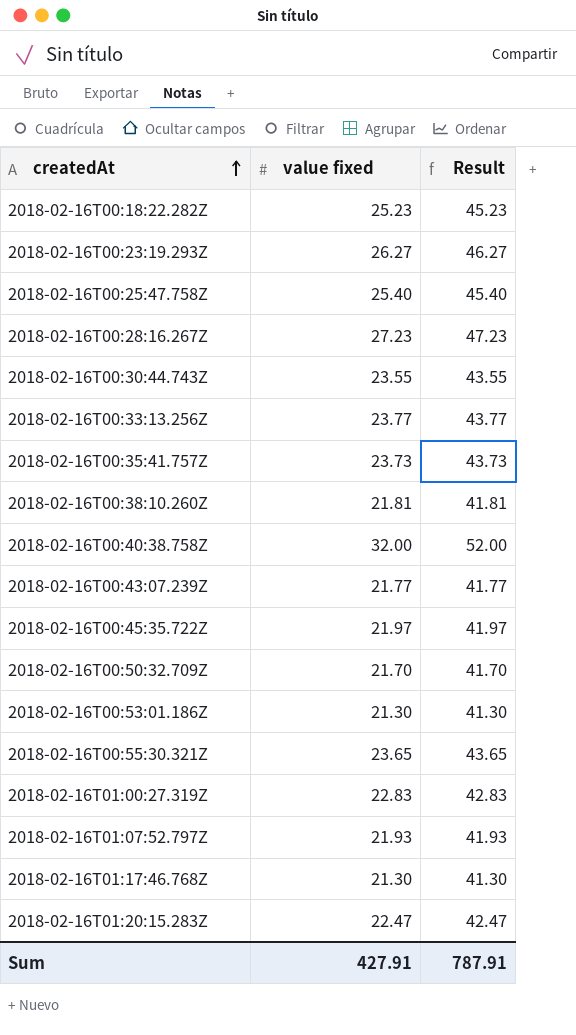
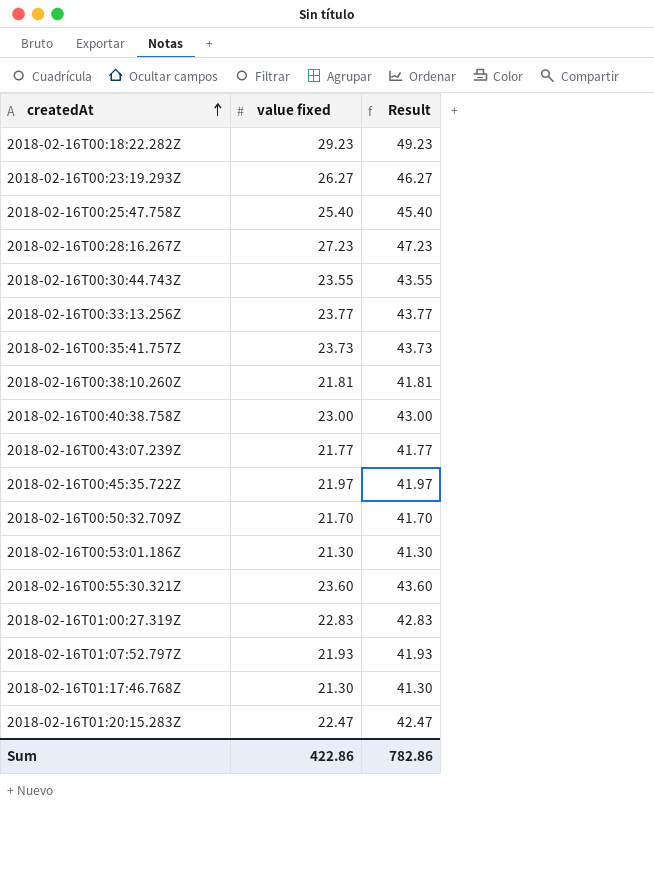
2018-02-16T00:18:22.282Z | value fixed: 25.23 -> 29.23
2018-02-16T00:18:22.282Z | Result: 45.23 -> 49.23
2018-02-16T00:40:38.758Z | value fixed: 32.00 -> 23.00
2018-02-16T00:40:38.758Z | Result: 52.00 -> 43.00
2018-02-16T00:55:30.321Z | value fixed: 23.65 -> 23.60
2018-02-16T00:55:30.321Z | Result: 43.65 -> 43.60
Sum | value fixed: 427.91 -> 422.86
Sum | Result: 787.91 -> 782.86

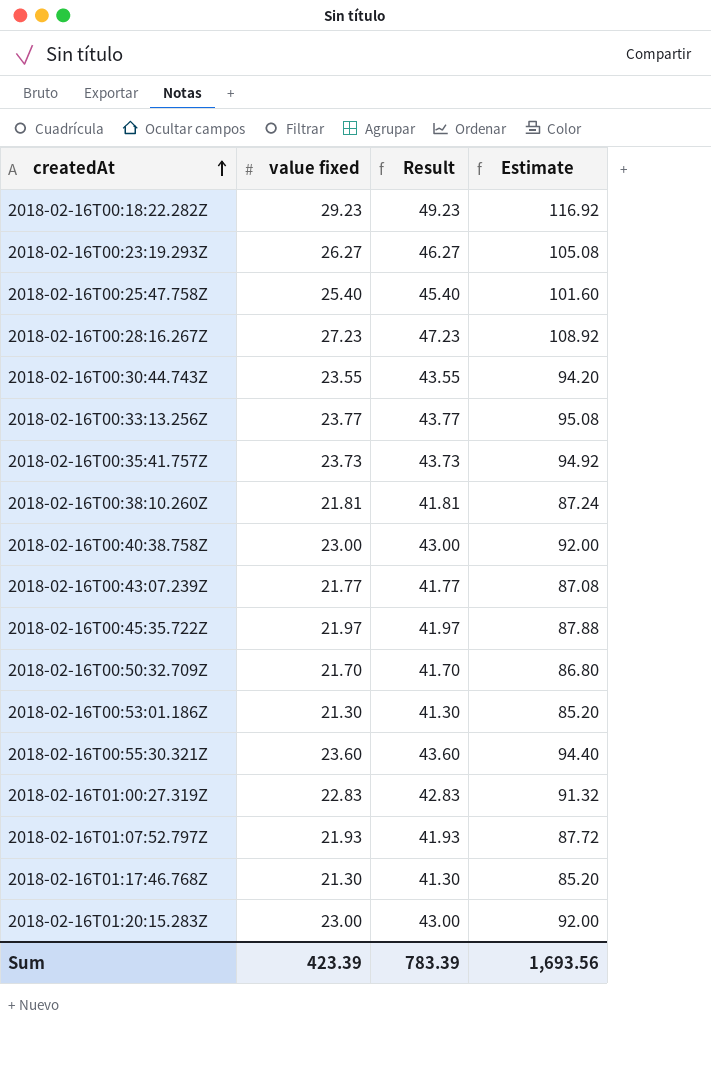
column Estimate | formula: none -> [value fixed] * 4
2018-02-16T01:20:15.283Z | value fixed: 22.47 -> 23.00
2018-02-16T01:20:15.283Z | Result: 42.47 -> 43.00
Sum | value fixed: 422.86 -> 423.39
Sum | Result: 782.86 -> 783.39

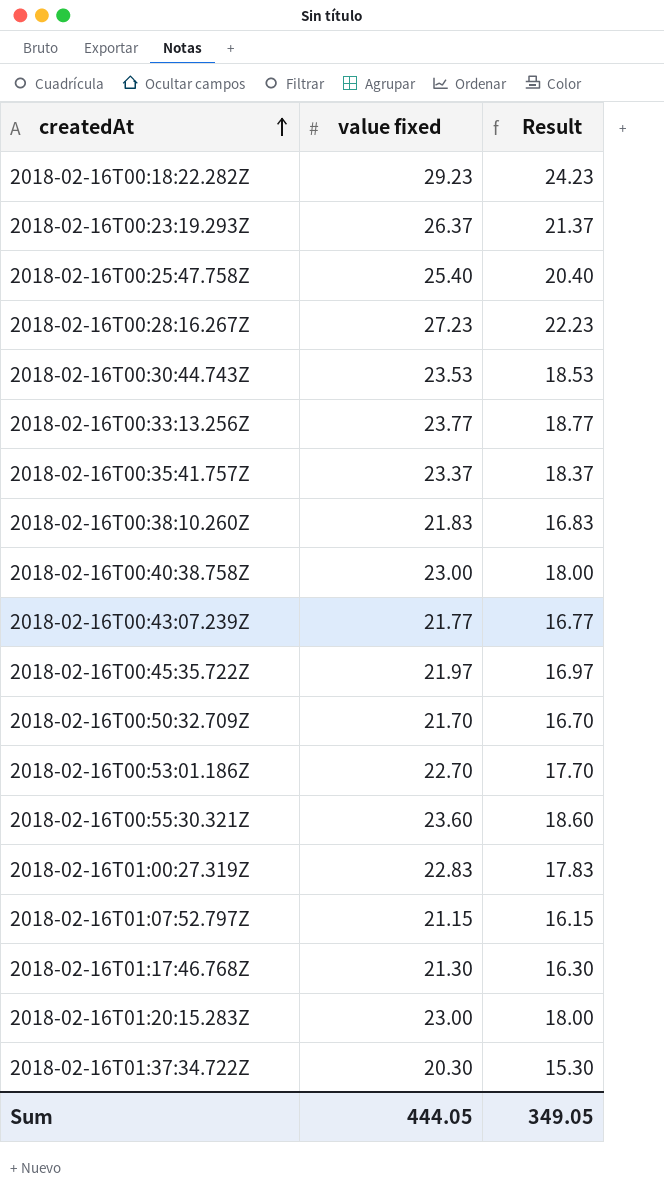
column Estimate | formula: [value fixed] * 4 -> none
column Result | formula: [value fixed] + 20 -> [value fixed] - 5
2018-02-16T00:23:19.293Z | value fixed: 26.27 -> 26.37
2018-02-16T00:30:44.743Z | value fixed: 23.55 -> 23.53
2018-02-16T00:35:41.757Z | value fixed: 23.73 -> 23.37
2018-02-16T00:38:10.260Z | value fixed: 21.81 -> 21.83
2018-02-16T00:53:01.186Z | value fixed: 21.30 -> 22.70
2018-02-16T01:07:52.797Z | value fixed: 21.93 -> 21.15
row 2018-02-16T01:37:34.722Z: none -> 20.30 | 15.30
Sum | value fixed: 423.39 -> 444.05
Sum | Result: 783.39 -> 349.05

